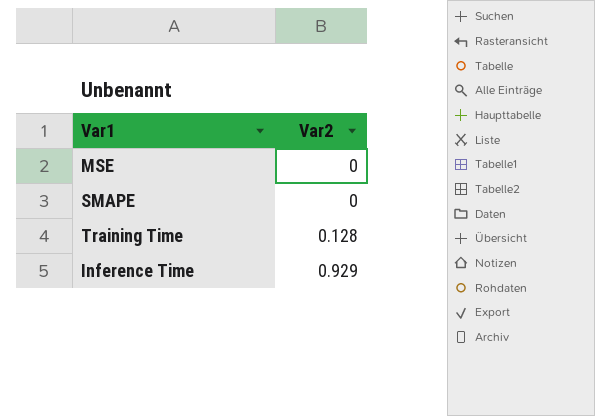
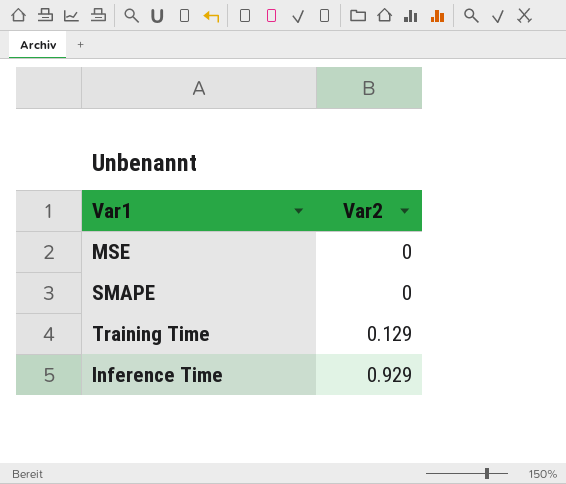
Training Time | Var2: 0.128 -> 0.129

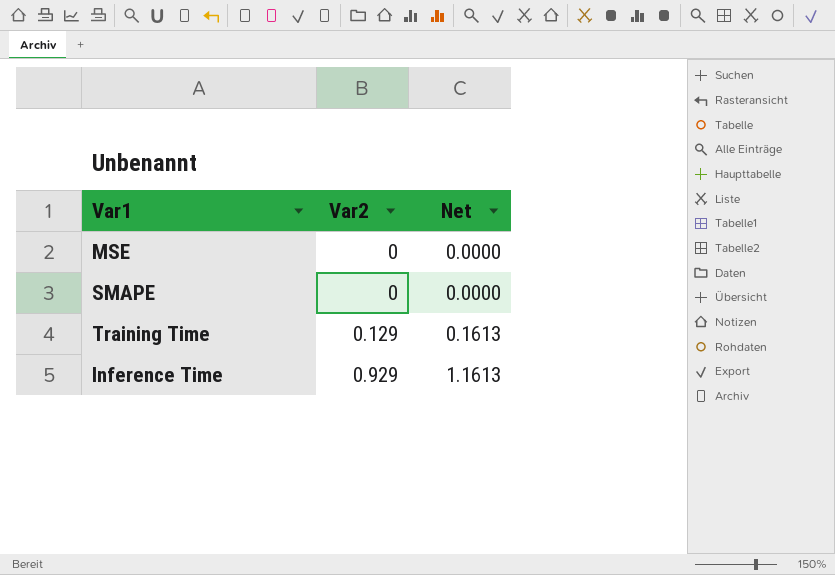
column Net | formula: none -> [Var2] * 1.25

